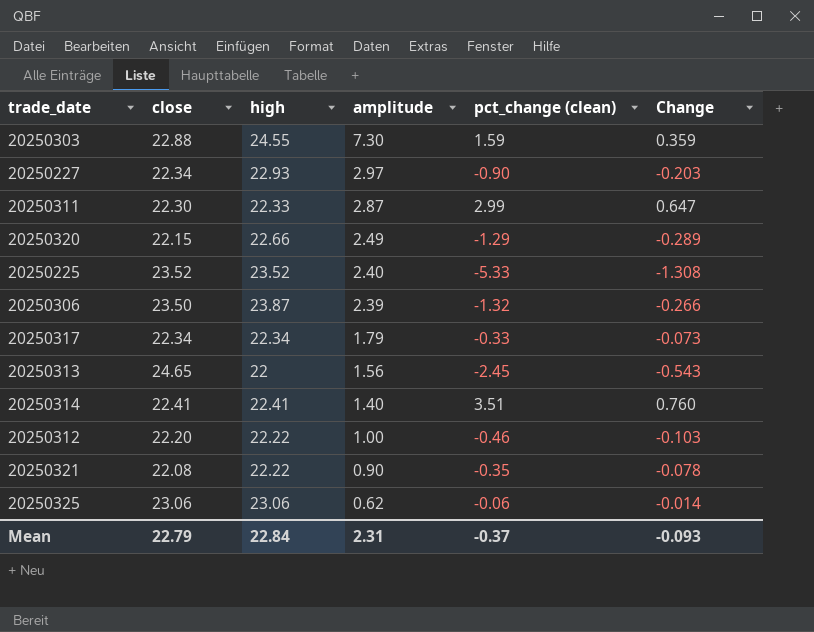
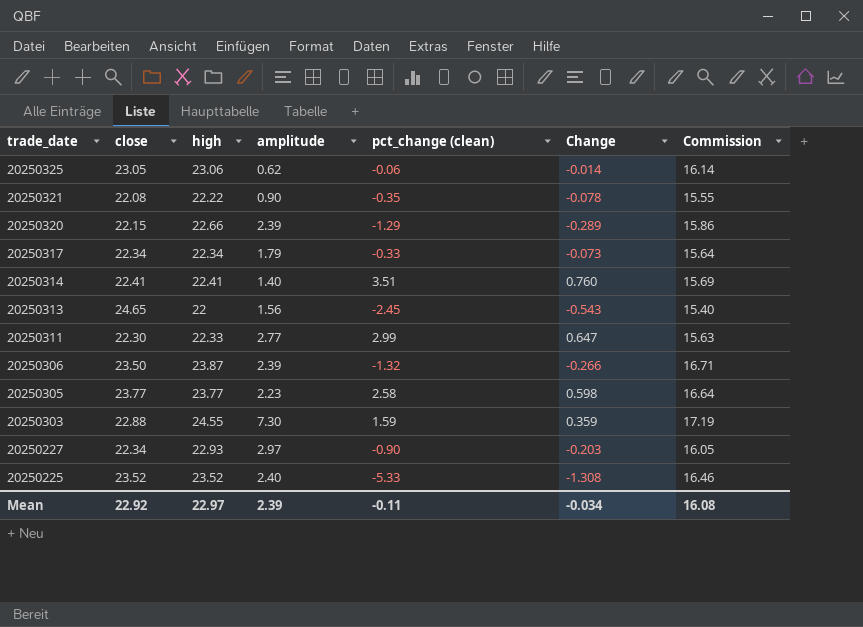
row order: amplitude descending -> trade_date descending
column Commission | formula: none -> [high] * 0.7
row 20250312: 22.20 | 22.22 | 1.00 | -0.46 | -0.103 -> none
20250325 | close: 23.06 -> 23.05
20250320 | amplitude: 2.49 -> 2.39
20250311 | amplitude: 2.87 -> 2.77
row 20250305: none -> 23.77 | 23.77 | 2.23 | 2.58 | 0.598 | 16.64
Mean | close: 22.79 -> 22.92
Mean | high: 22.84 -> 22.97
Mean | amplitude: 2.31 -> 2.39
Mean | pct_change (clean): -0.37 -> -0.11
Mean | Change: -0.093 -> -0.034

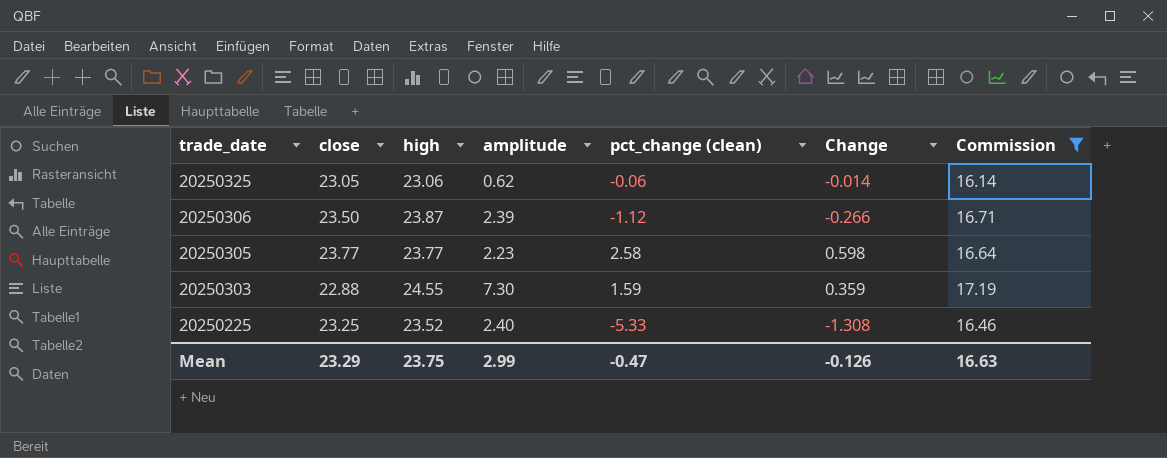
filter: none -> Commission >= 16.14
20250306 | pct_change (clean): -1.32 -> -1.12
20250225 | close: 23.52 -> 23.25
Mean | close: 22.92 -> 23.29
Mean | high: 22.97 -> 23.75
Mean | amplitude: 2.39 -> 2.99
Mean | pct_change (clean): -0.11 -> -0.47
Mean | Change: -0.034 -> -0.126
Mean | Commission: 16.08 -> 16.63

